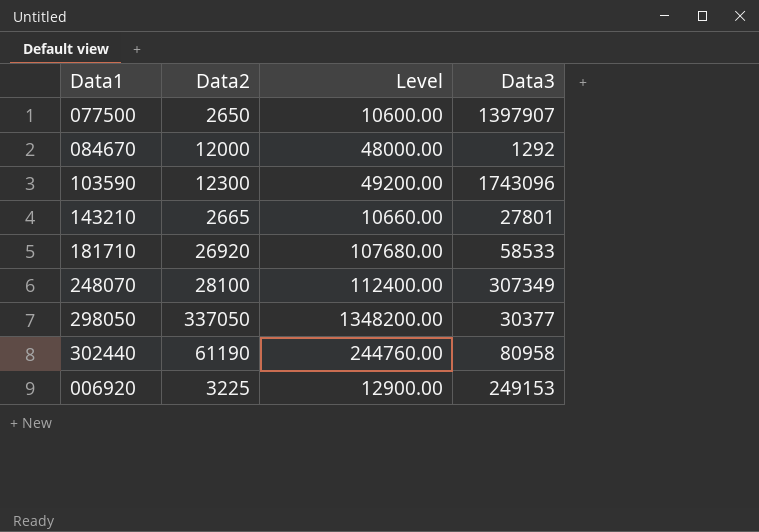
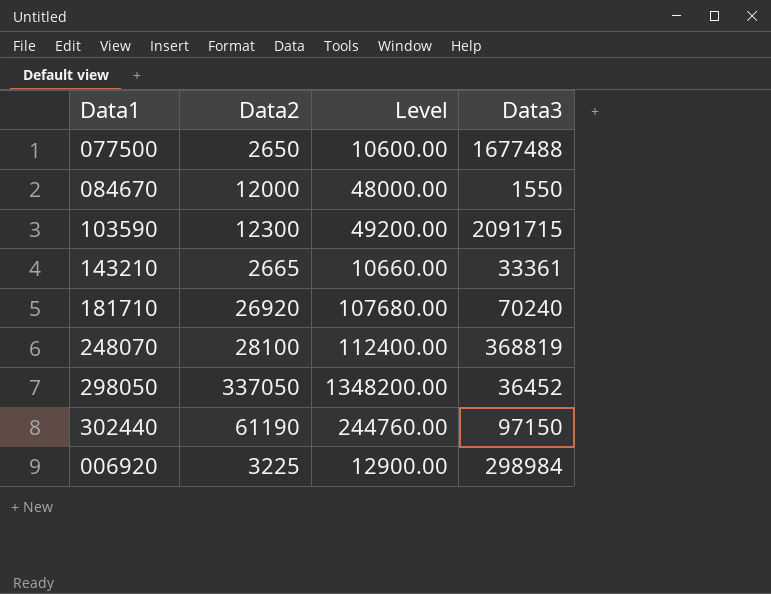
077500 | Data3: 1397907 -> 1677488
084670 | Data3: 1292 -> 1550
103590 | Data3: 1743096 -> 2091715
143210 | Data3: 27801 -> 33361
181710 | Data3: 58533 -> 70240
248070 | Data3: 307349 -> 368819
298050 | Data3: 30377 -> 36452
302440 | Data3: 80958 -> 97150
006920 | Data3: 249153 -> 298984

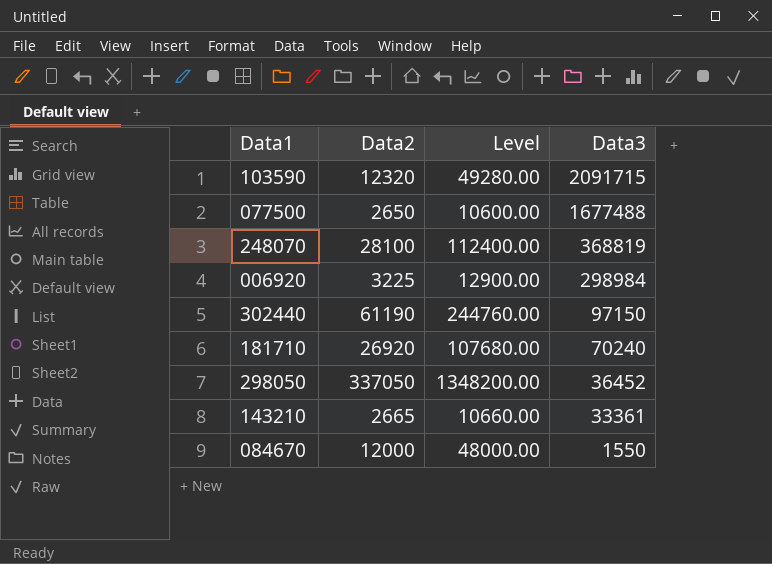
row order: none -> Data3 descending
103590 | Data2: 12300 -> 12320
103590 | Level: 49200.00 -> 49280.00

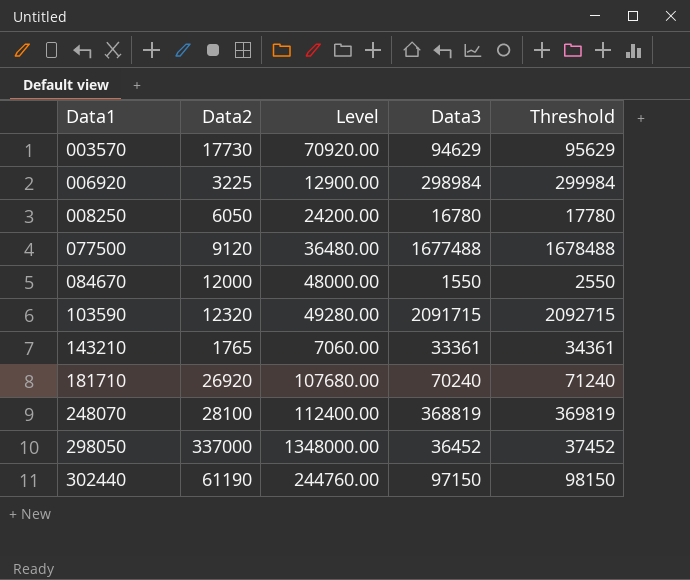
row order: Data3 descending -> Data1 ascending
column Threshold | formula: none -> [Data3] + 1000
row 003570: none -> 17730 | 70920.00 | 94629 | 95629
row 008250: none -> 6050 | 24200.00 | 16780 | 17780
077500 | Data2: 2650 -> 9120
077500 | Level: 10600.00 -> 36480.00
143210 | Data2: 2665 -> 1765
143210 | Level: 10660.00 -> 7060.00
298050 | Data2: 337050 -> 337000
298050 | Level: 1348200.00 -> 1348000.00

